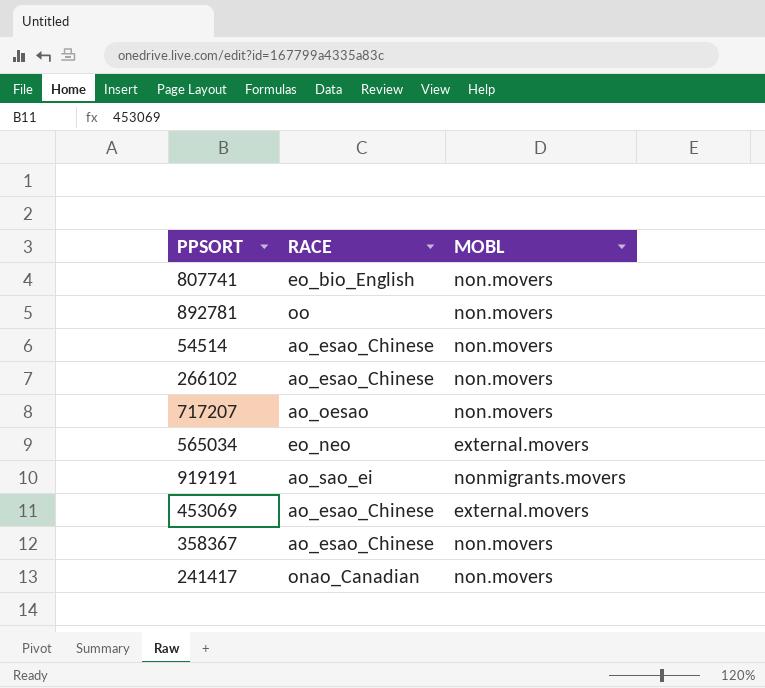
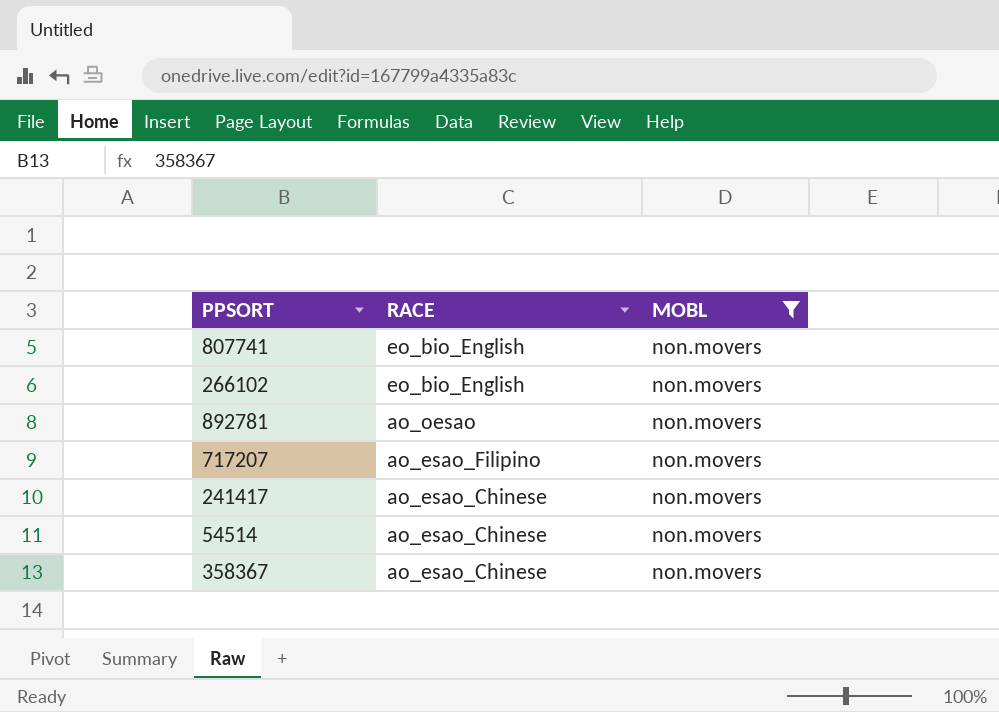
filter: none -> MOBL = non.movers
row order: none -> RACE descending
266102 | RACE: ao_esao_Chinese -> eo_bio_English
892781 | RACE: oo -> ao_oesao
717207 | RACE: ao_oesao -> ao_esao_Filipino
241417 | RACE: onao_Canadian -> ao_esao_Chinese

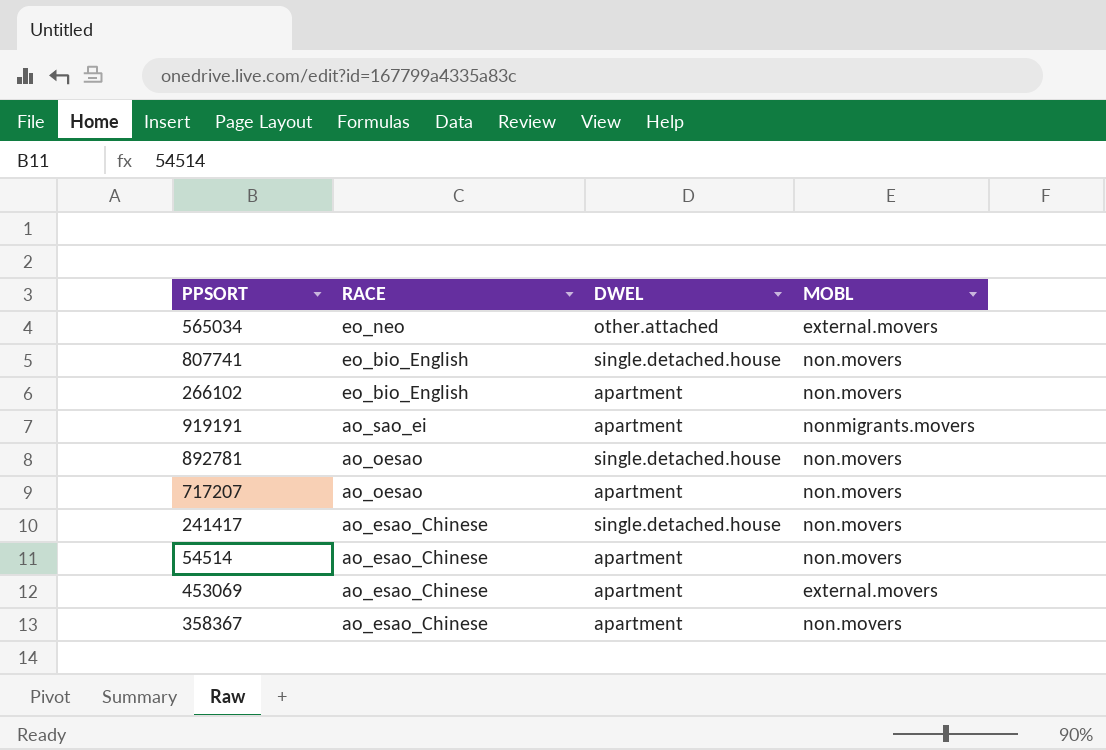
filter: MOBL = non.movers -> none
column DWEL | position: none -> 3
717207 | RACE: ao_esao_Filipino -> ao_oesao

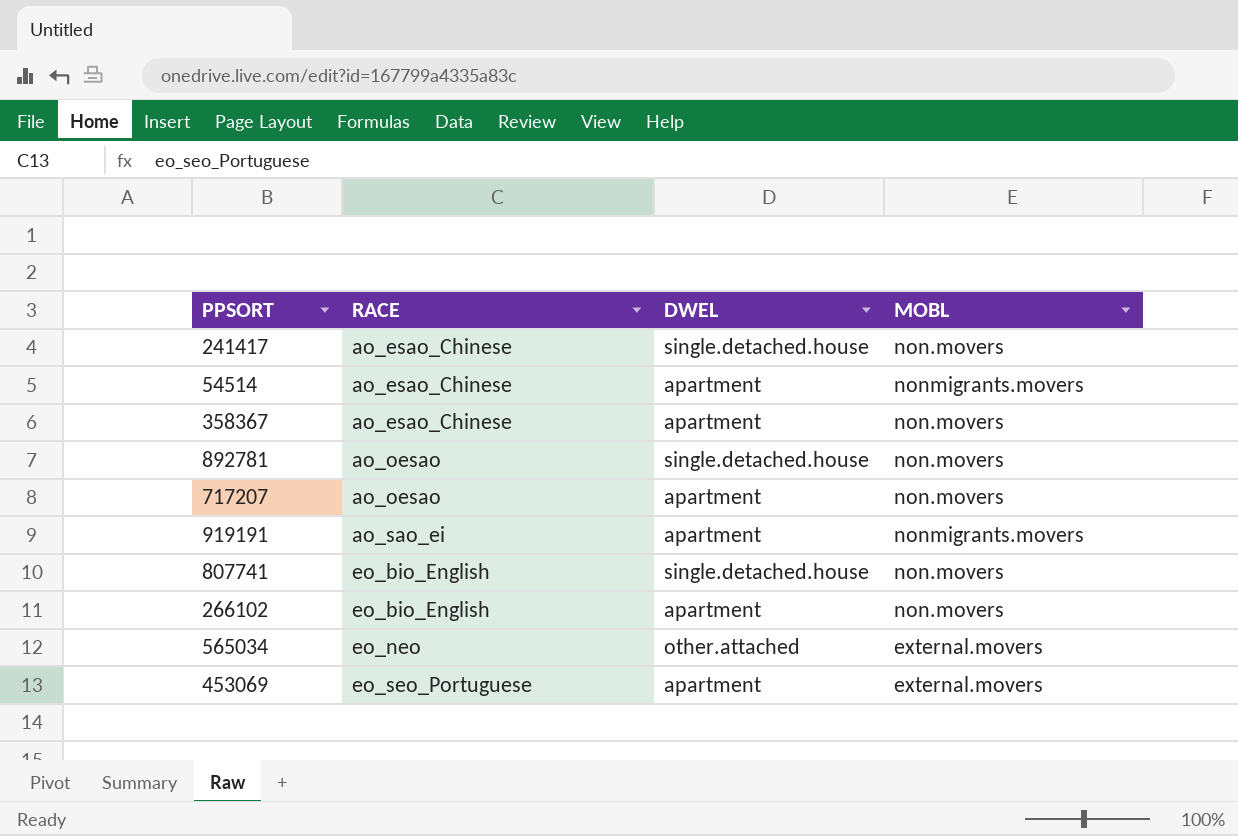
row order: RACE descending -> RACE ascending
54514 | MOBL: non.movers -> nonmigrants.movers
453069 | RACE: ao_esao_Chinese -> eo_seo_Portuguese

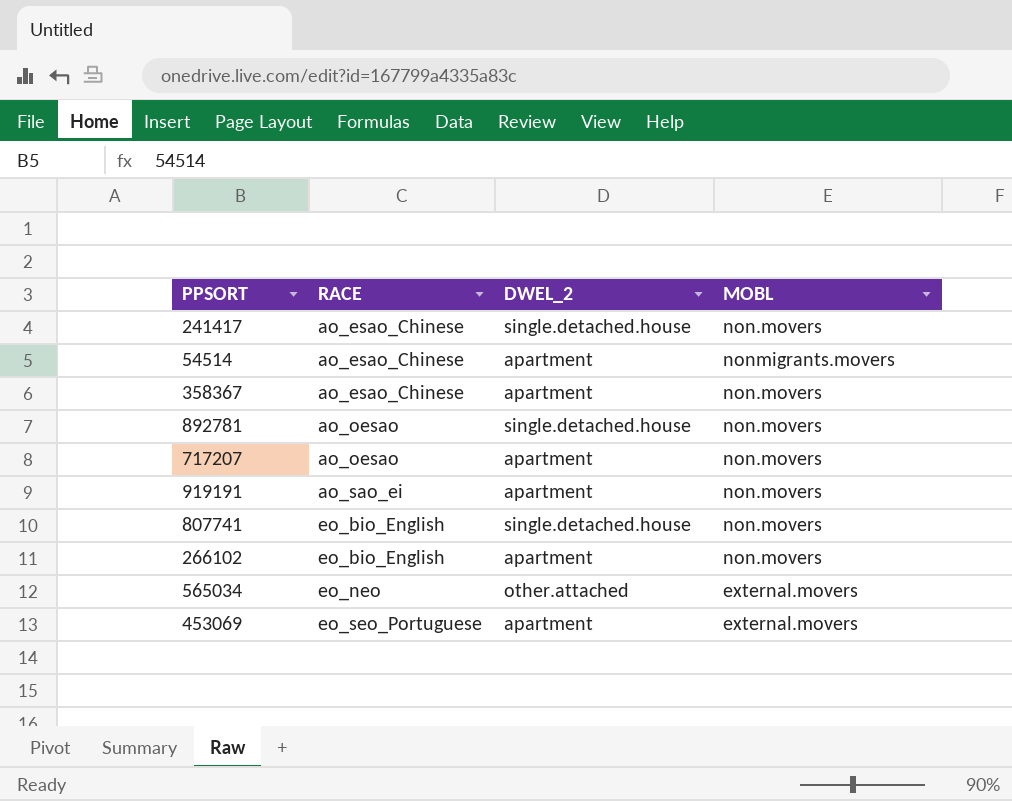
column name: DWEL -> DWEL_2
919191 | MOBL: nonmigrants.movers -> non.movers

